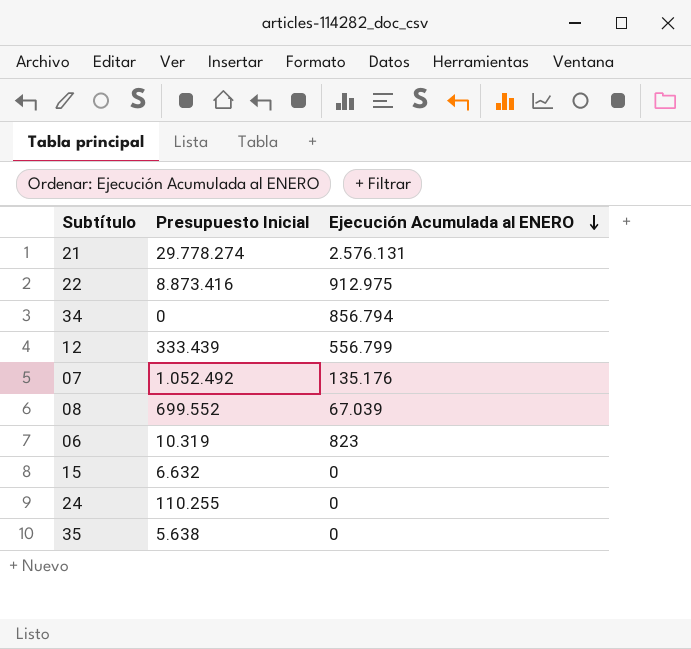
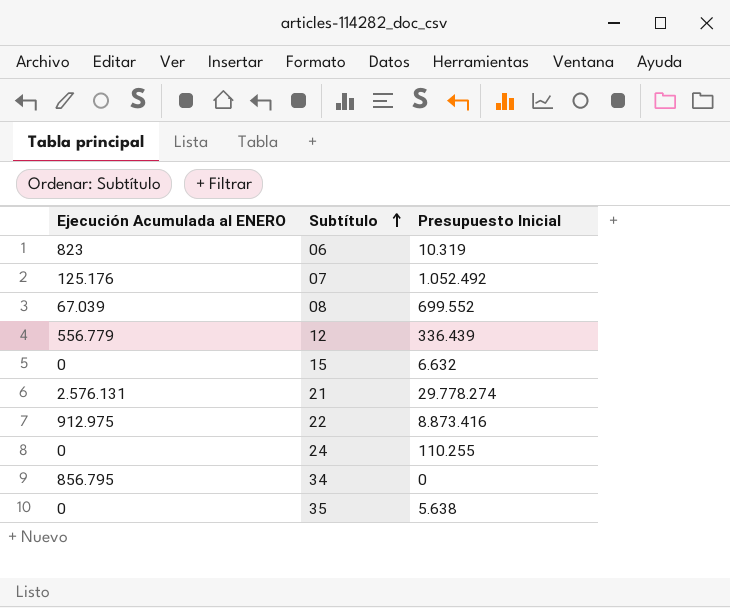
row order: Ejecución Acumulada al ENERO descending -> Subtítulo ascending
column Ejecución Acumulada al ENERO | position: 3 -> 1
07 | Ejecución Acumulada al ENERO: 135.176 -> 125.176
12 | Ejecución Acumulada al ENERO: 556.799 -> 556.779
12 | Presupuesto Inicial: 333.439 -> 336.439
34 | Ejecución Acumulada al ENERO: 856.794 -> 856.795

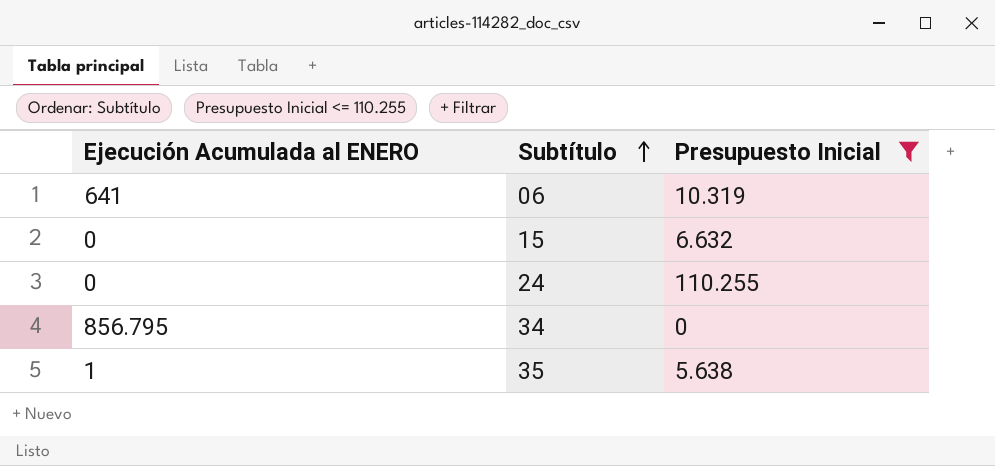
filter: none -> Presupuesto Inicial <= 110.255
06 | Ejecución Acumulada al ENERO: 823 -> 641
35 | Ejecución Acumulada al ENERO: 0 -> 1

